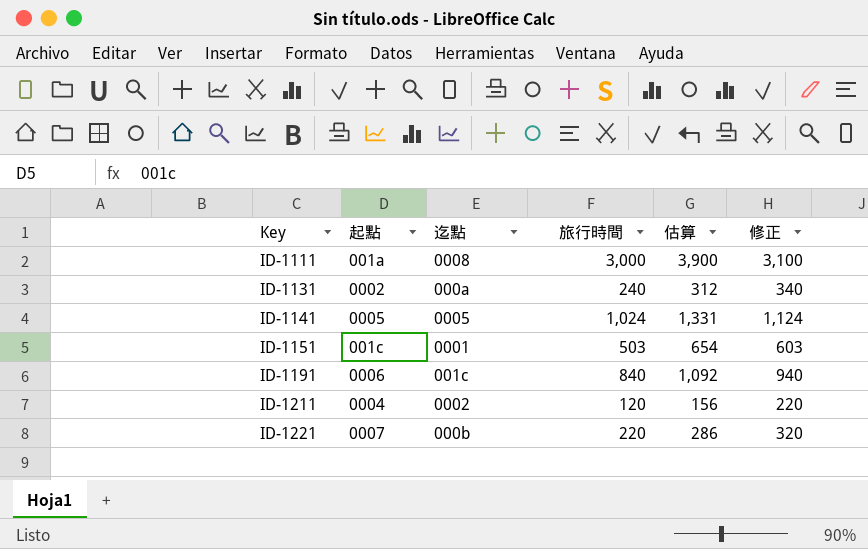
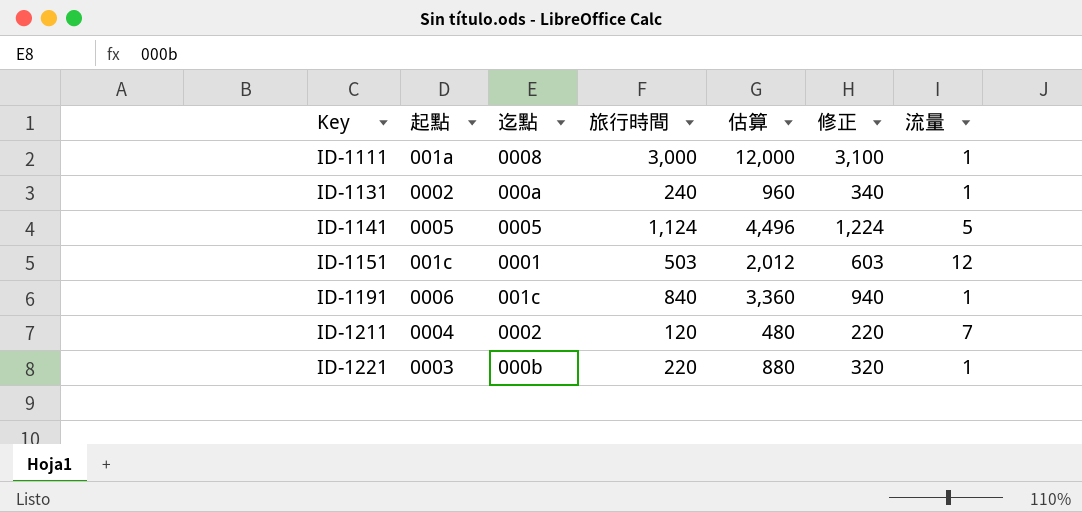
column 估算 | formula: [旅行時間] * 1.3 -> [旅行時間] * 4
column 流量 | position: none -> 7
ID-1141 | 旅行時間: 1,024 -> 1,124
ID-1141 | 修正: 1,124 -> 1,224
ID-1221 | 起點: 0007 -> 0003

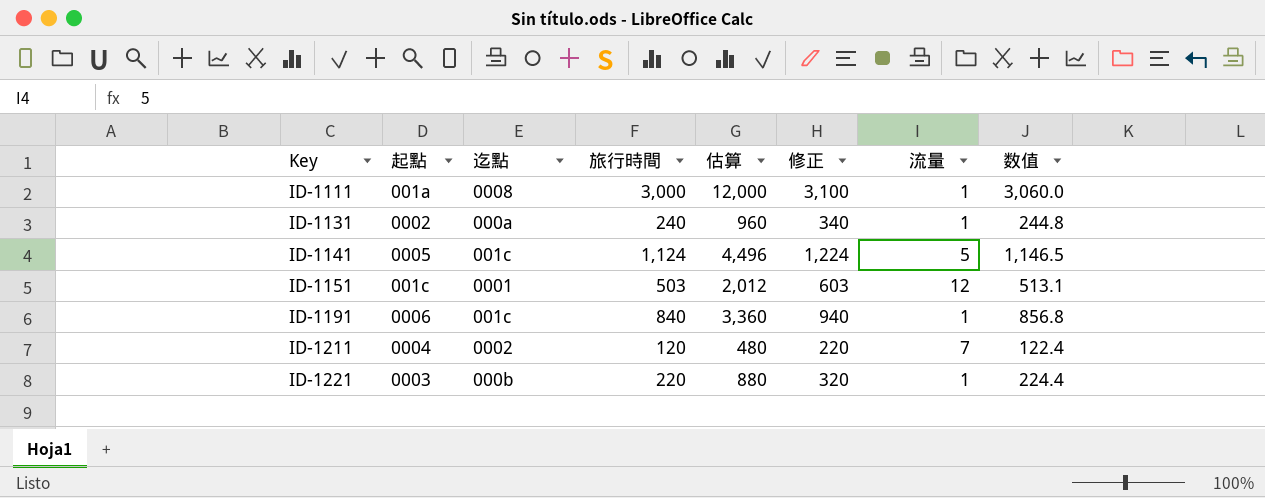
column 数值 | formula: none -> [旅行時間] * 1.02
ID-1141 | 迄點: 0005 -> 001c

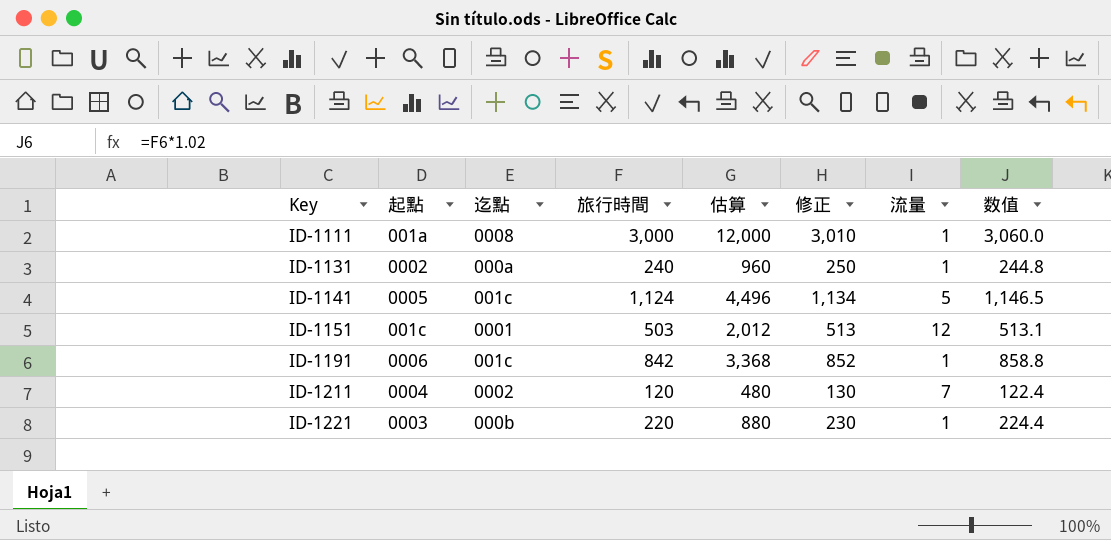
column 修正 | formula: [旅行時間] + 100 -> [旅行時間] + 10
ID-1191 | 旅行時間: 840 -> 842
ID-1191 | 估算: 3,360 -> 3,368
ID-1191 | 数值: 856.8 -> 858.8

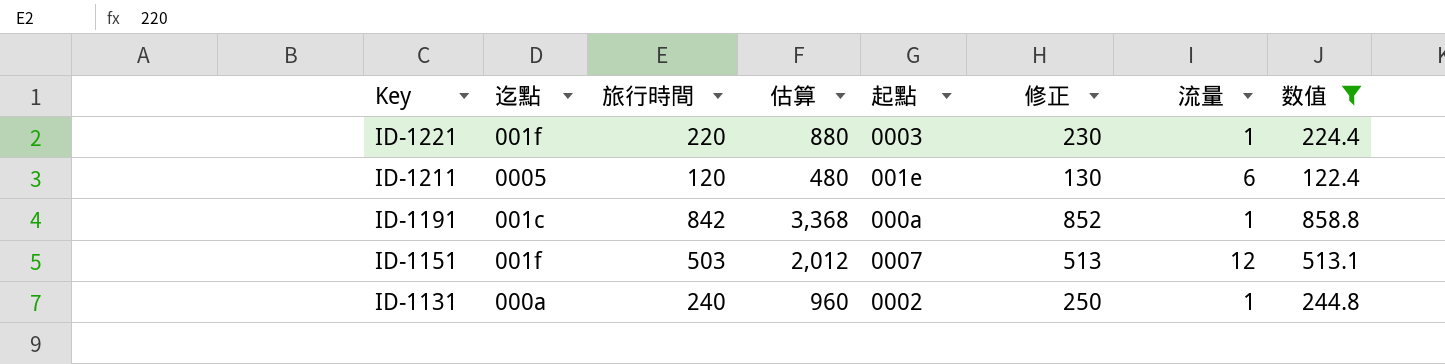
filter: none -> 数值 <= 858.8
row order: Key ascending -> Key descending
column 起點 | position: 2 -> 5
ID-1221 | 迄點: 000b -> 001f
ID-1211 | 迄點: 0002 -> 0005
ID-1211 | 起點: 0004 -> 001e
ID-1211 | 流量: 7 -> 6
ID-1191 | 起點: 0006 -> 000a
ID-1151 | 迄點: 0001 -> 001f
ID-1151 | 起點: 001c -> 0007

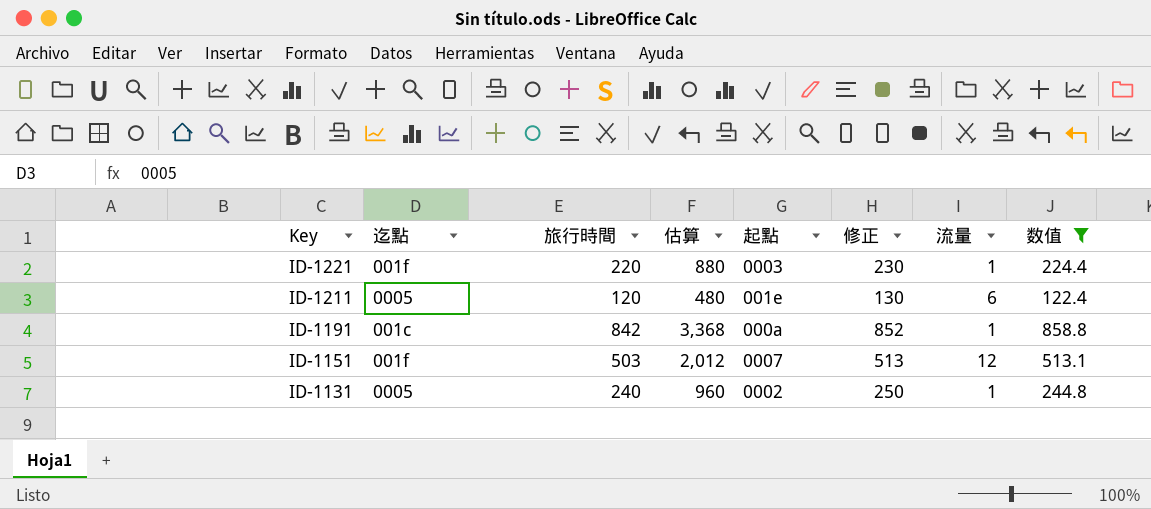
ID-1131 | 迄點: 000a -> 0005

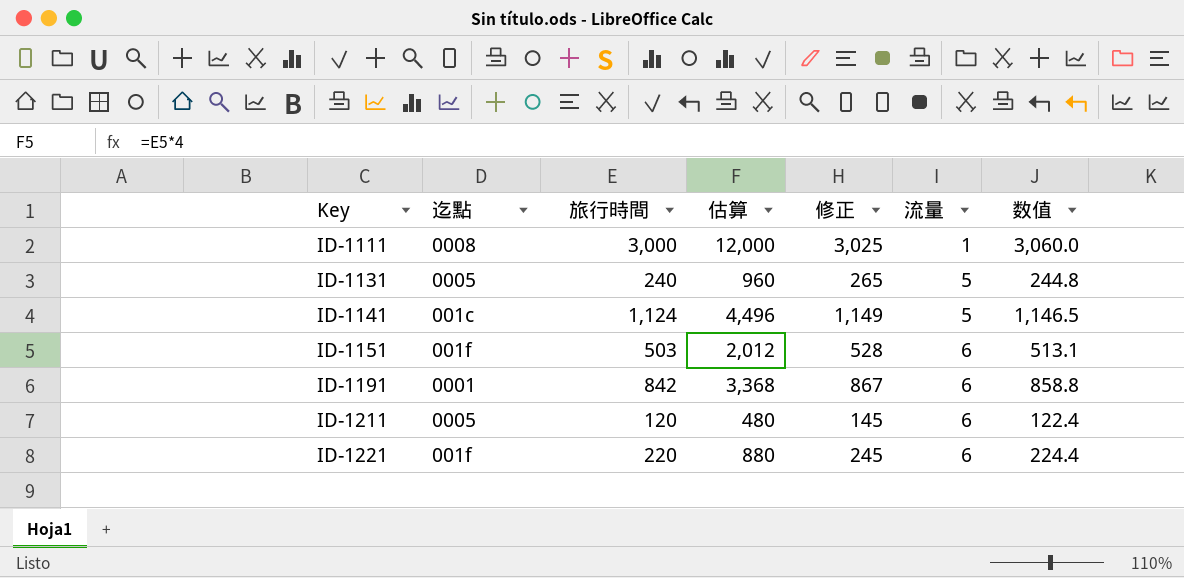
filter: 数值 <= 858.8 -> none
row order: Key descending -> Key ascending
column 起點 | position: 5 -> none
column 修正 | formula: [旅行時間] + 10 -> [旅行時間] + 25
ID-1131 | 流量: 1 -> 5
ID-1151 | 流量: 12 -> 6
ID-1191 | 迄點: 001c -> 0001
ID-1191 | 流量: 1 -> 6
ID-1221 | 流量: 1 -> 6

